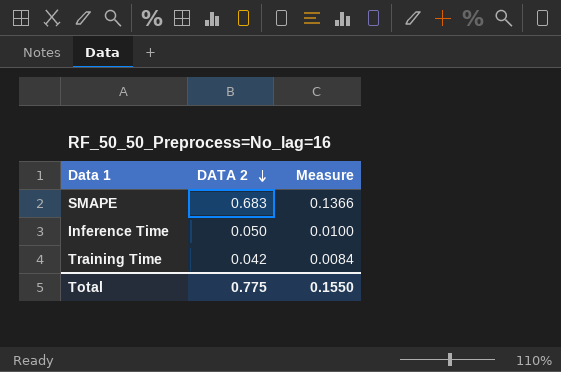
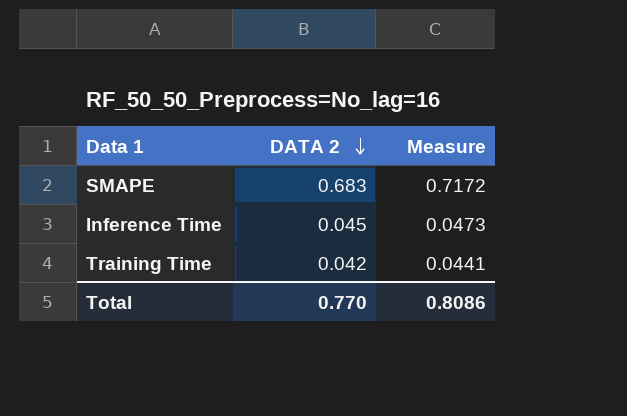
column Measure | formula: [DATA 2] * 0.2 -> [DATA 2] * 1.05
Inference Time | DATA 2: 0.050 -> 0.045
Total | DATA 2: 0.775 -> 0.770
Total | Measure: 0.1550 -> 0.8086

